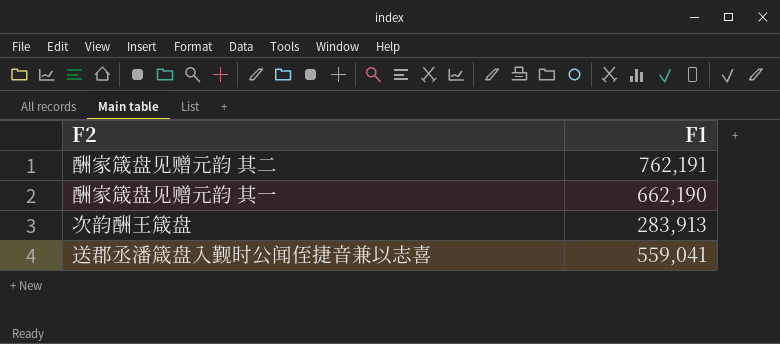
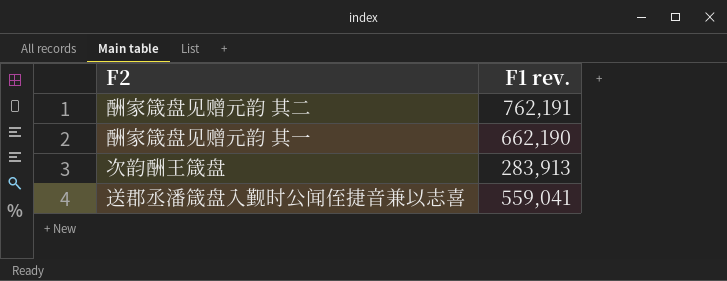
column name: F1 -> F1 rev.

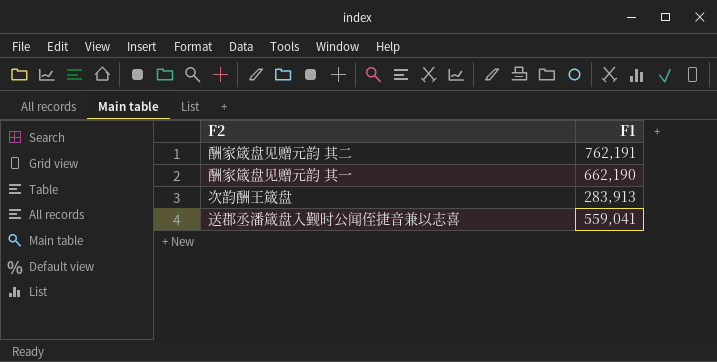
column name: F1 rev. -> F1

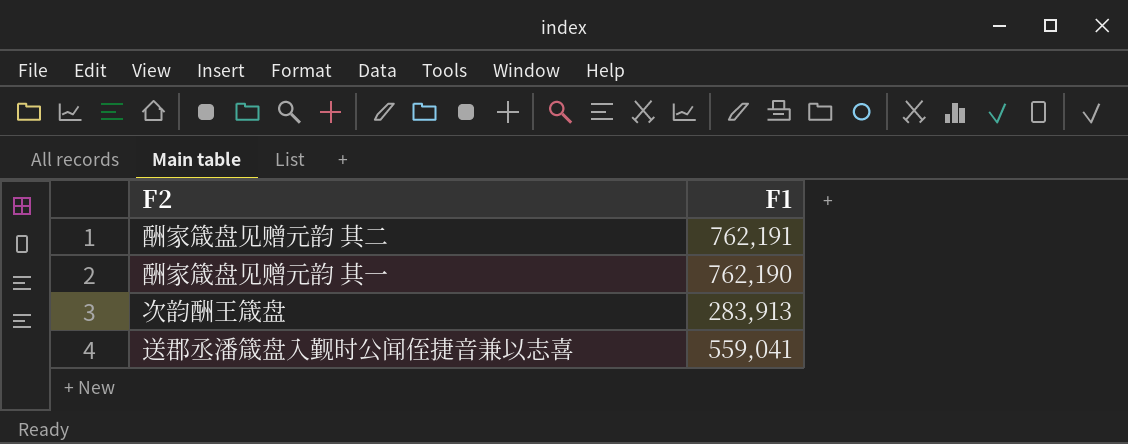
酬家箴盘见赠元韵 其一 | F1: 662,190 -> 762,190

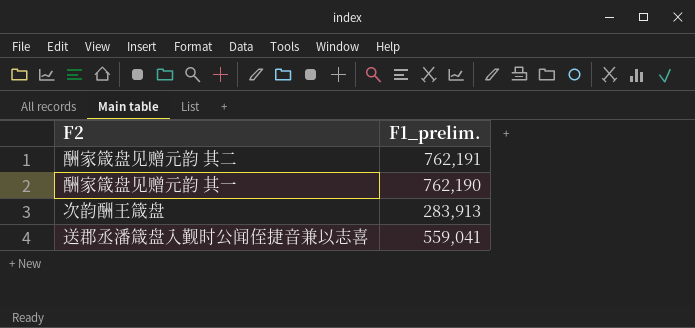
column name: F1 -> F1_prelim.

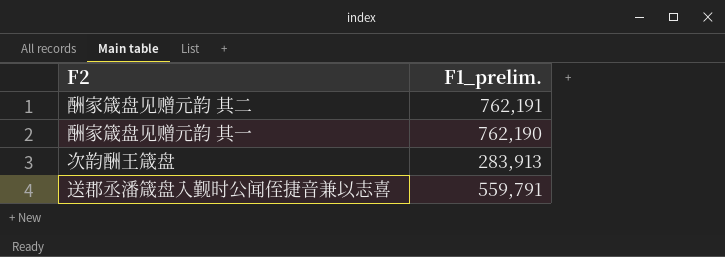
送郡丞潘箴盘入觐时公闻侄捷音兼以志喜 | F1_prelim.: 559,041 -> 559,791

